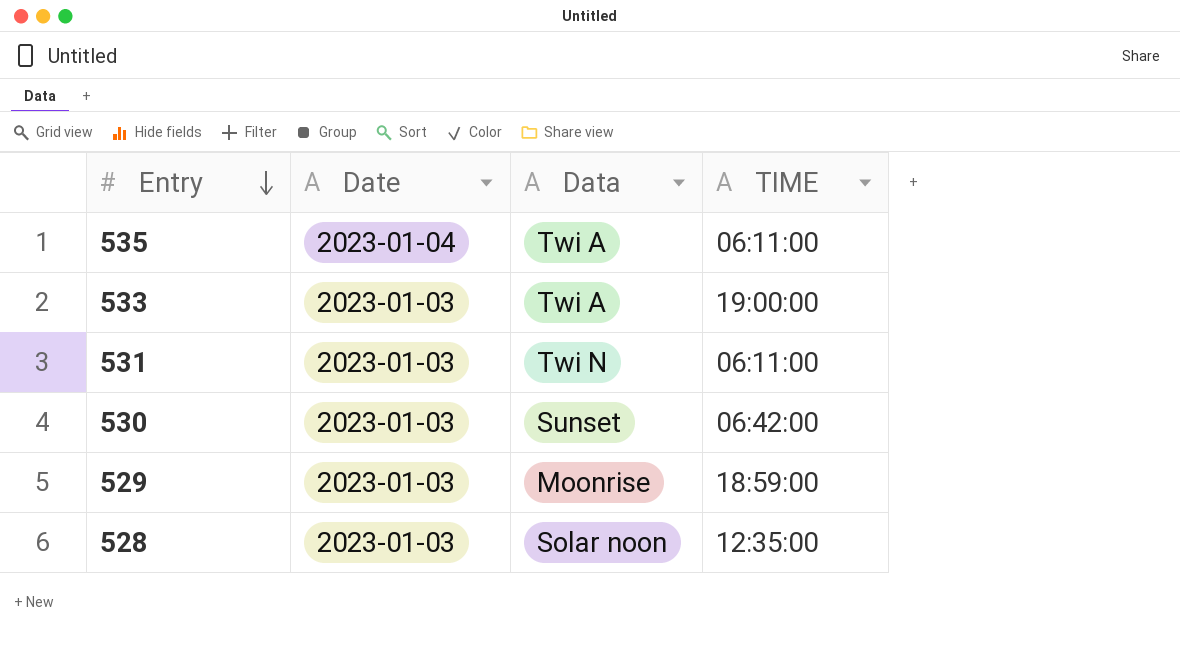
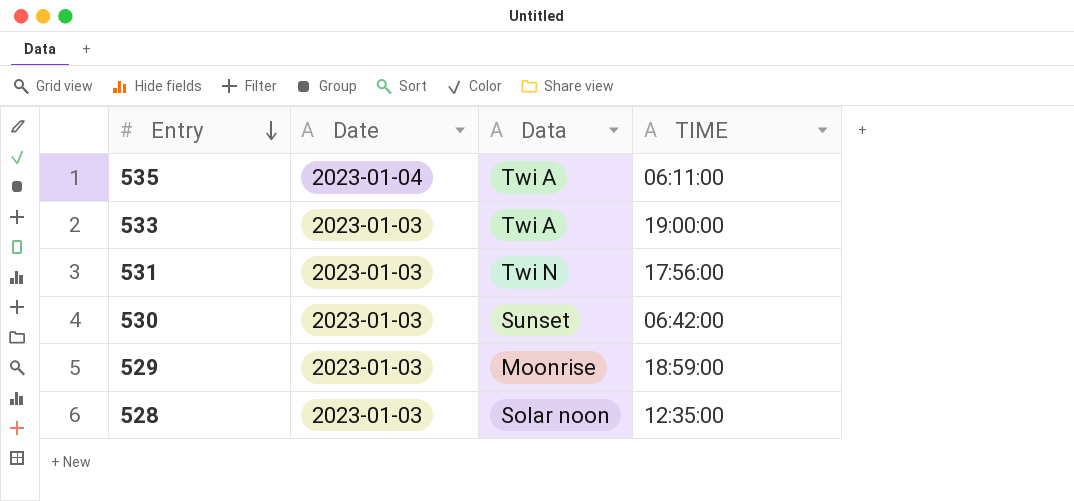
531 | TIME: 06:11:00 -> 17:56:00

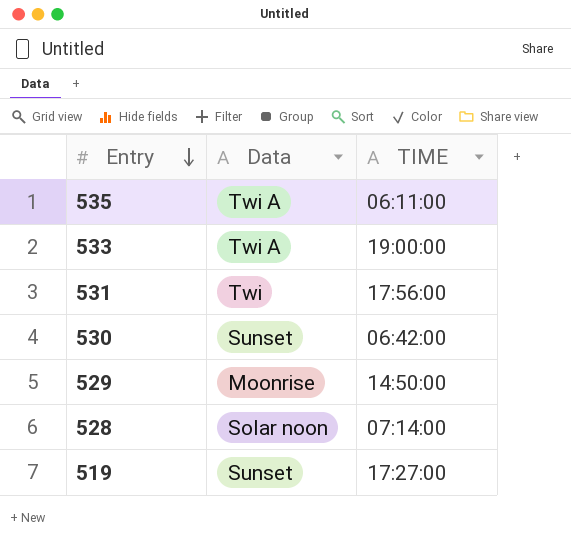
column Date | position: 2 -> none
531 | Data: Twi N -> Twi
529 | TIME: 18:59:00 -> 14:50:00
528 | TIME: 12:35:00 -> 07:14:00
row 519: none -> Sunset | 17:27:00

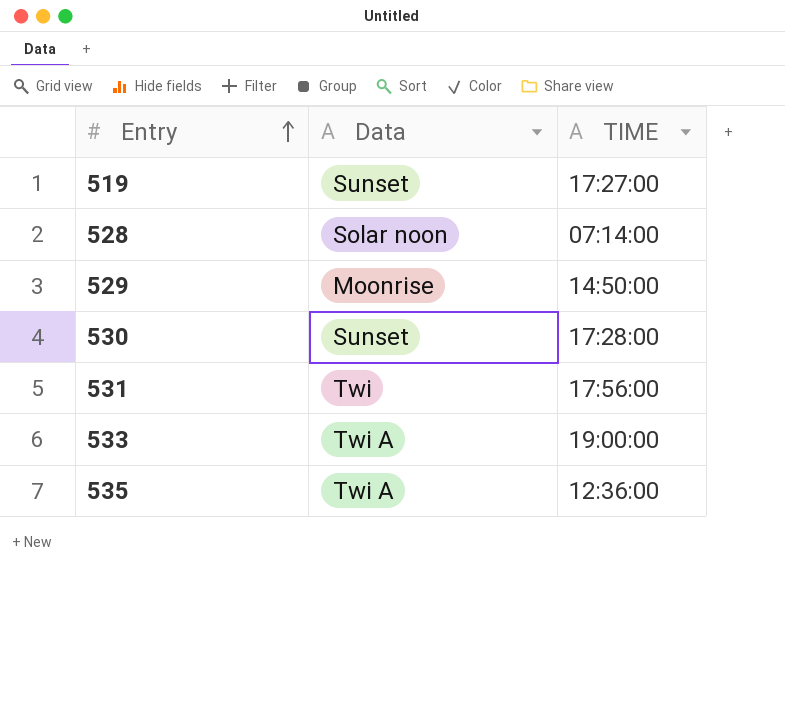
row order: Entry descending -> Entry ascending
530 | TIME: 06:42:00 -> 17:28:00
535 | TIME: 06:11:00 -> 12:36:00

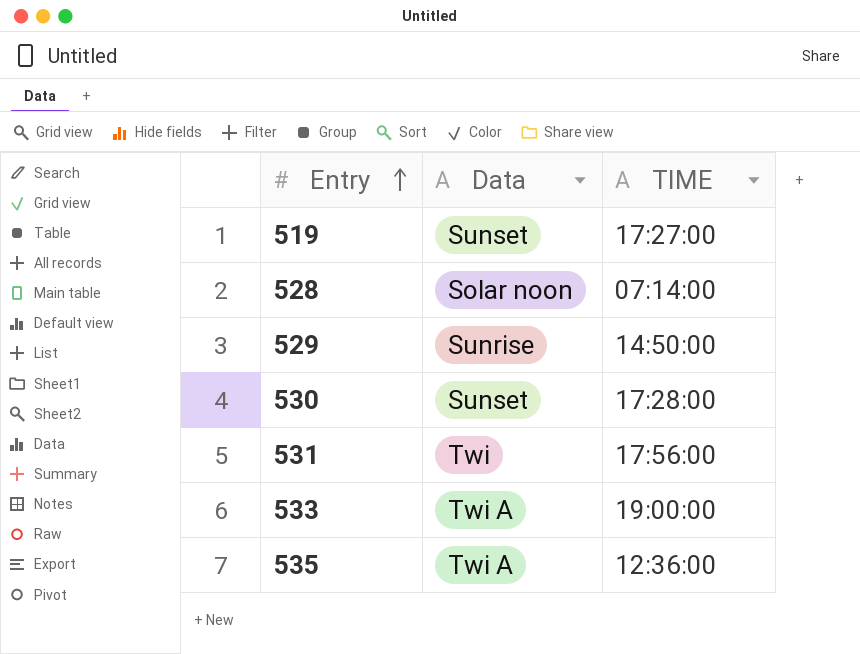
529 | Data: Moonrise -> Sunrise

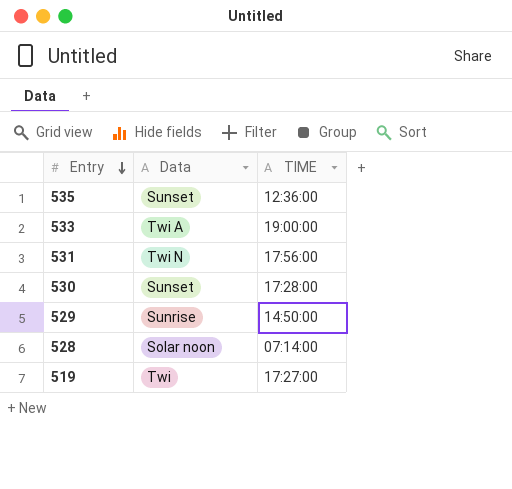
row order: Entry ascending -> Entry descending
535 | Data: Twi A -> Sunset
531 | Data: Twi -> Twi N
519 | Data: Sunset -> Twi

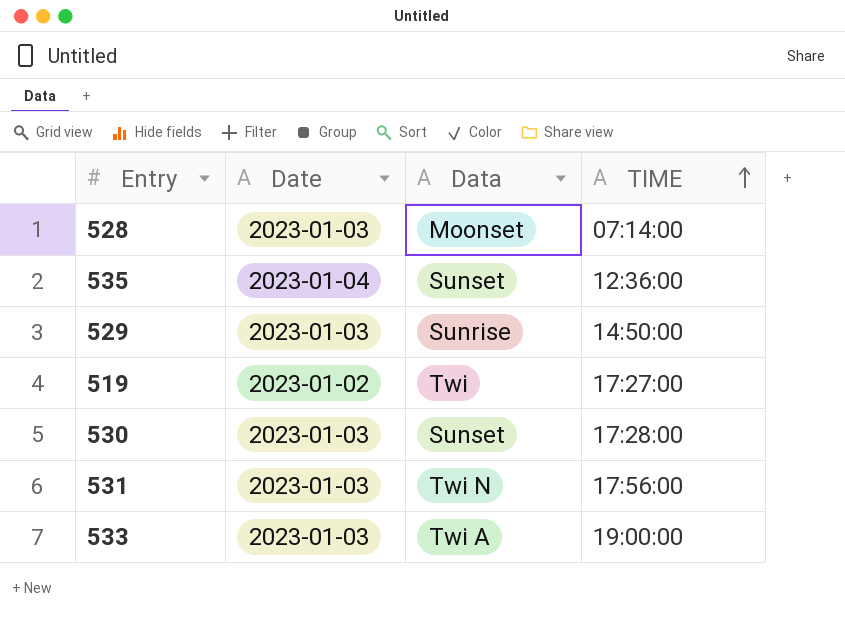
row order: Entry descending -> TIME ascending
column Date | position: none -> 2
528 | Data: Solar noon -> Moonset

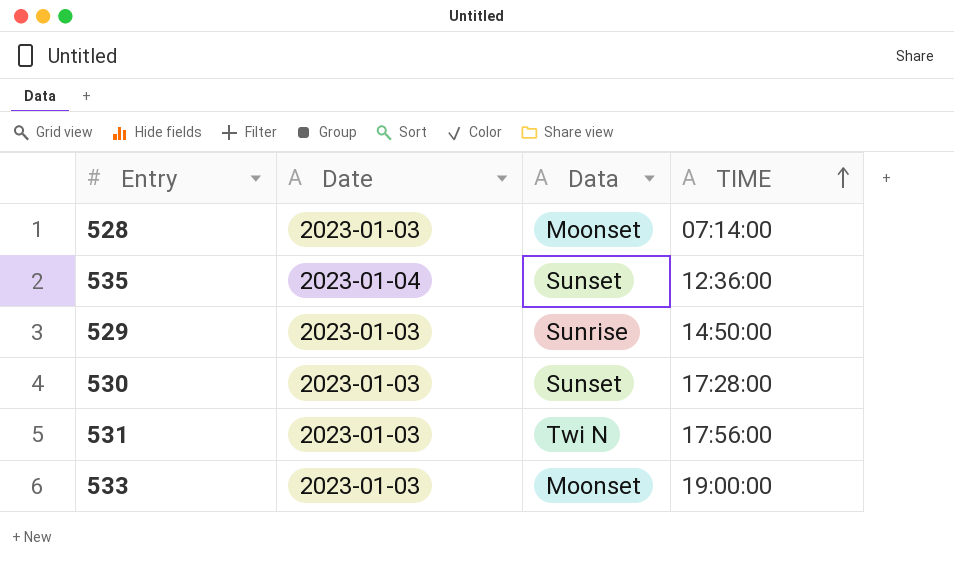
row 519: 2023-01-02 | Twi | 17:27:00 -> none
533 | Data: Twi A -> Moonset

